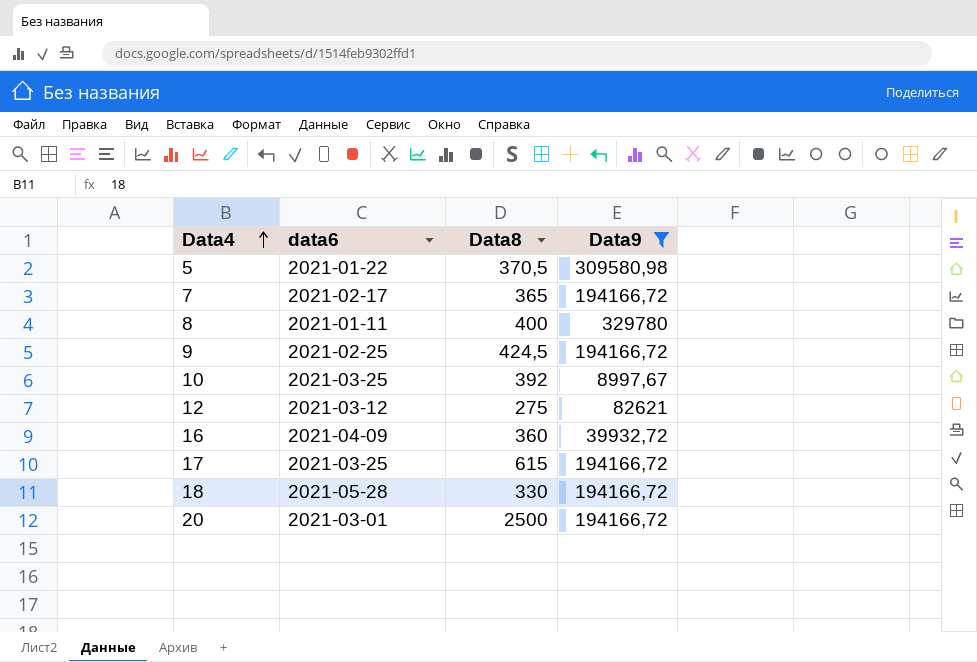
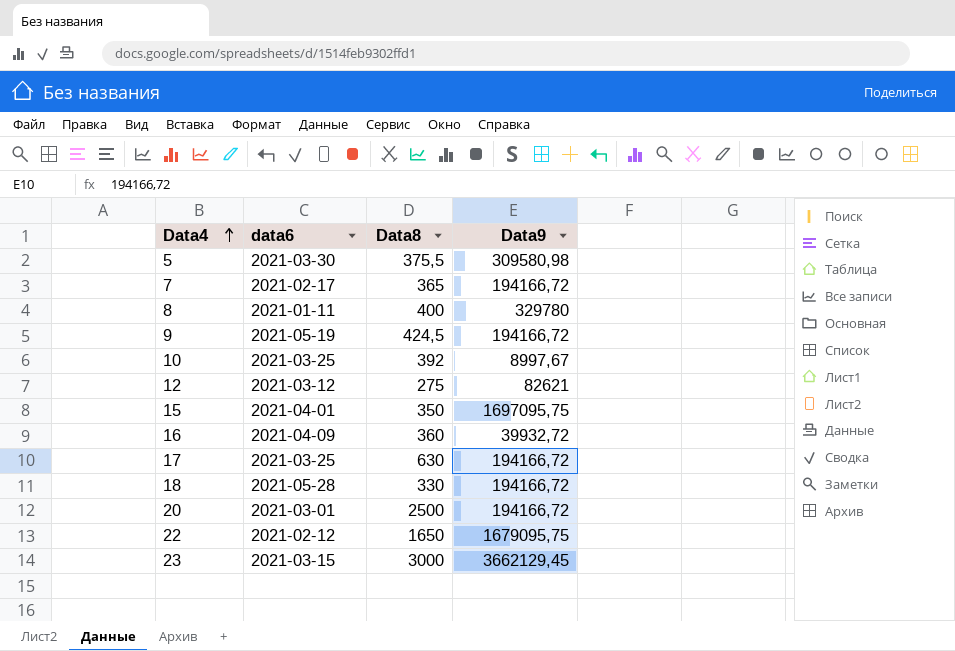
filter: Data9 <= 329780 -> none
5 | data6: 2021-01-22 -> 2021-03-30
5 | Data8: 370,5 -> 375,5
9 | data6: 2021-02-25 -> 2021-05-19
17 | Data8: 615 -> 630

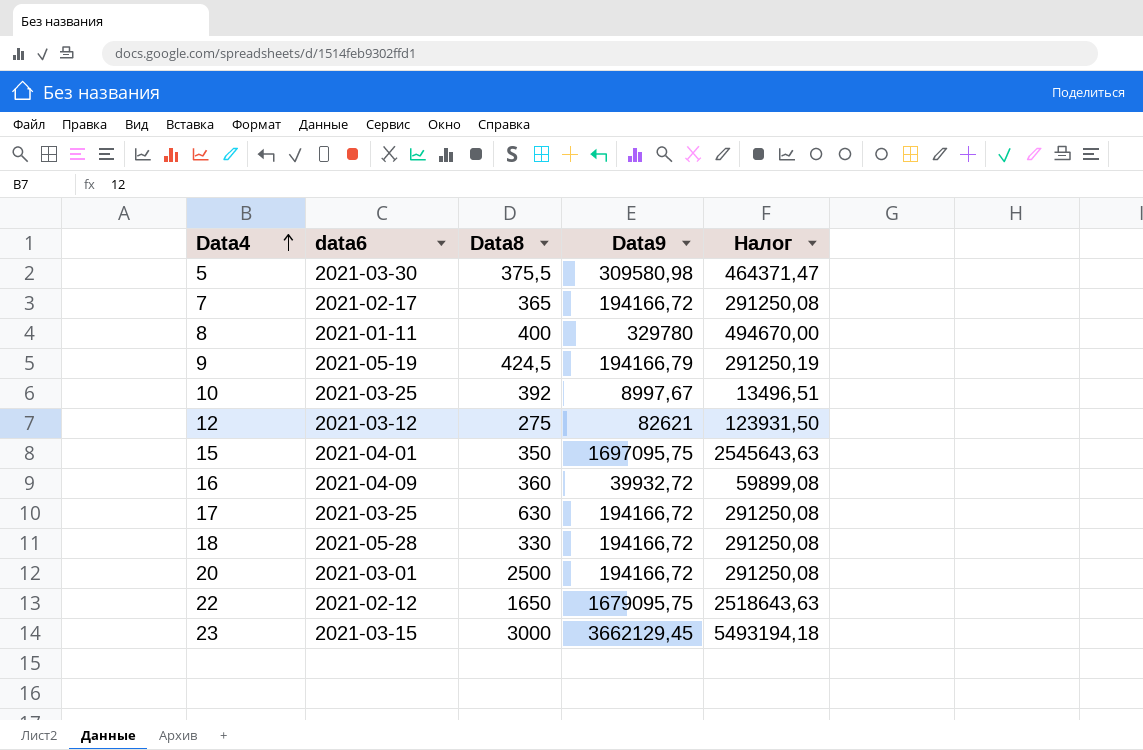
column Налог | formula: none -> [Data9] * 1,5
9 | Data9: 194166,72 -> 194166,79

